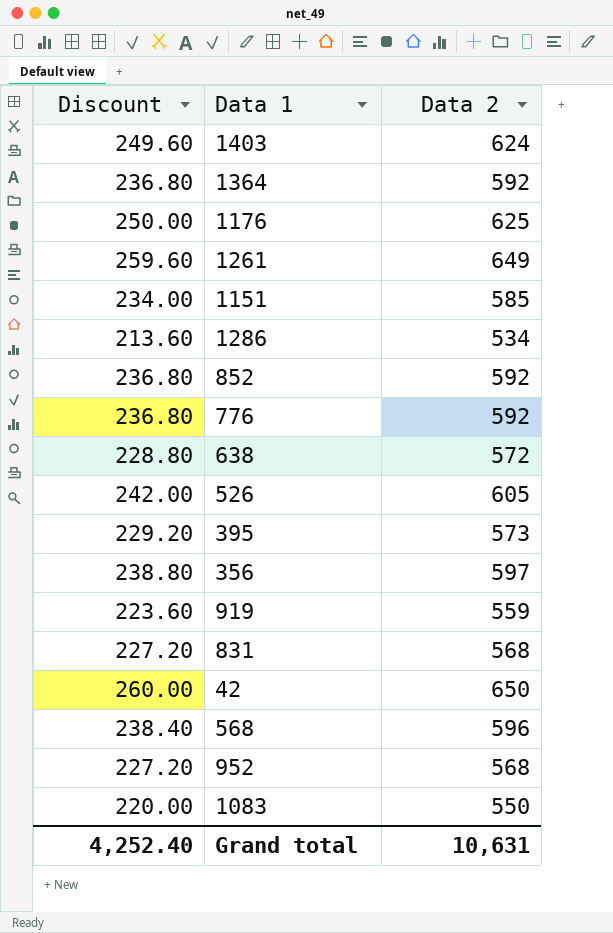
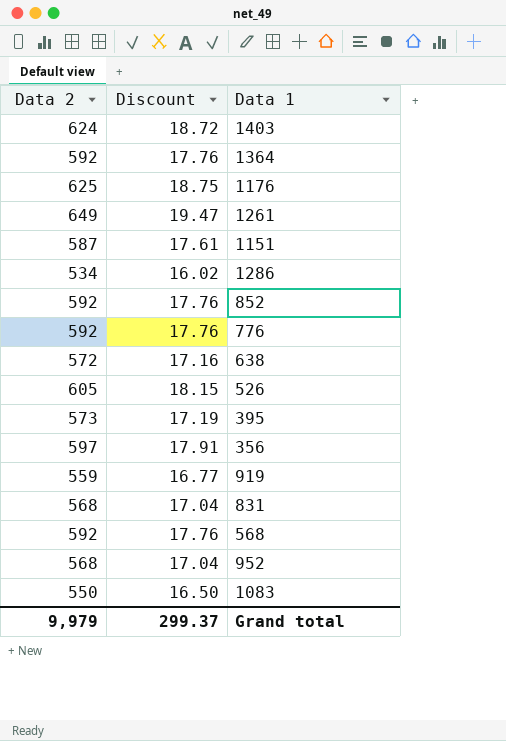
column Data 2 | position: 3 -> 1
column Discount | formula: [Data 2] * 0.4 -> [Data 2] * 0.03
row 42: 260.00 | 650 -> none
1151 | Data 2: 585 -> 587
568 | Data 2: 596 -> 592
Grand total | Data 2: 10,631 -> 9,979
Grand total | Discount: 4,252.40 -> 299.37

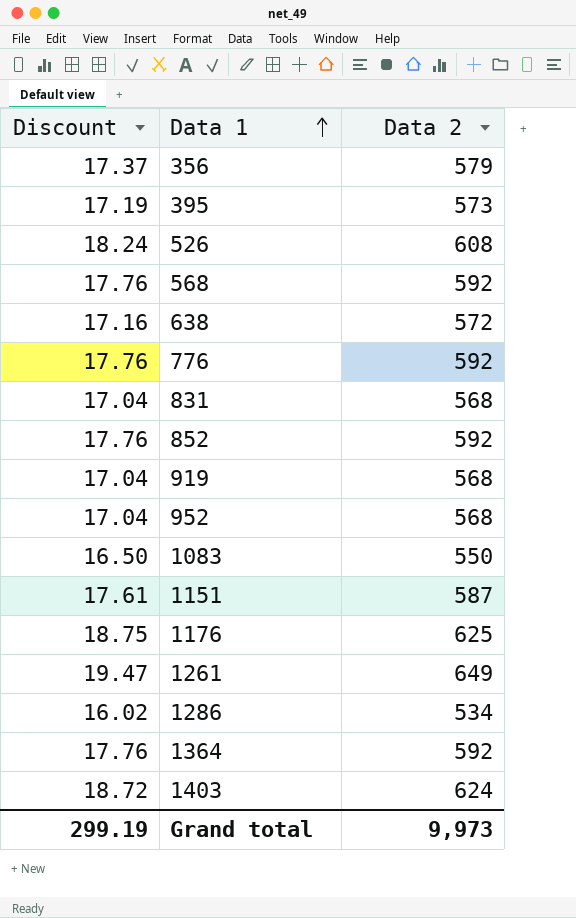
row order: none -> Data 1 ascending
column Data 2 | position: 1 -> 3
356 | Discount: 17.91 -> 17.37
356 | Data 2: 597 -> 579
526 | Discount: 18.15 -> 18.24
526 | Data 2: 605 -> 608
919 | Discount: 16.77 -> 17.04
919 | Data 2: 559 -> 568
Grand total | Discount: 299.37 -> 299.19
Grand total | Data 2: 9,979 -> 9,973

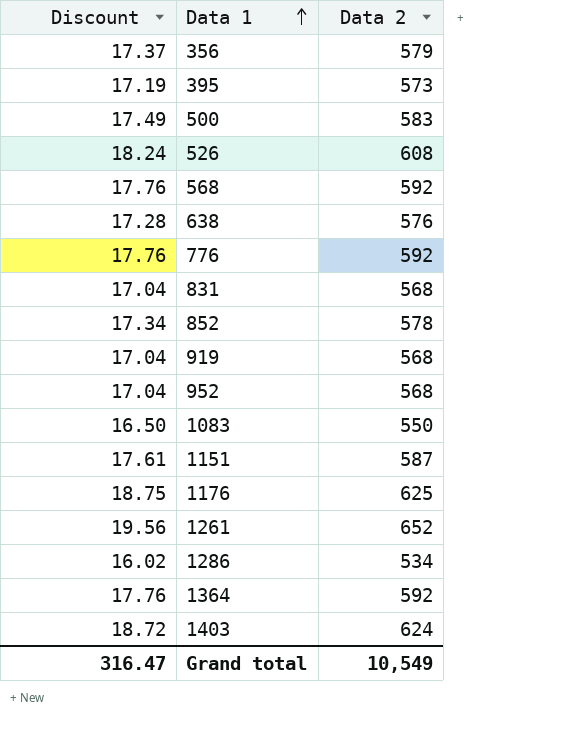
row 500: none -> 17.49 | 583
638 | Discount: 17.16 -> 17.28
638 | Data 2: 572 -> 576
852 | Discount: 17.76 -> 17.34
852 | Data 2: 592 -> 578
1261 | Discount: 19.47 -> 19.56
1261 | Data 2: 649 -> 652
Grand total | Discount: 299.19 -> 316.47
Grand total | Data 2: 9,973 -> 10,549

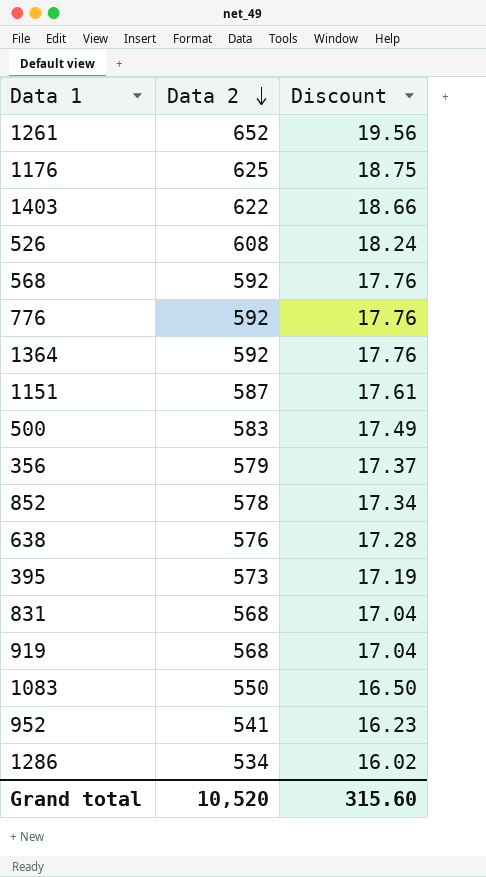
row order: Data 1 ascending -> Data 2 descending
column Discount | position: 1 -> 3
1403 | Data 2: 624 -> 622
1403 | Discount: 18.72 -> 18.66
952 | Data 2: 568 -> 541
952 | Discount: 17.04 -> 16.23
Grand total | Data 2: 10,549 -> 10,520
Grand total | Discount: 316.47 -> 315.60

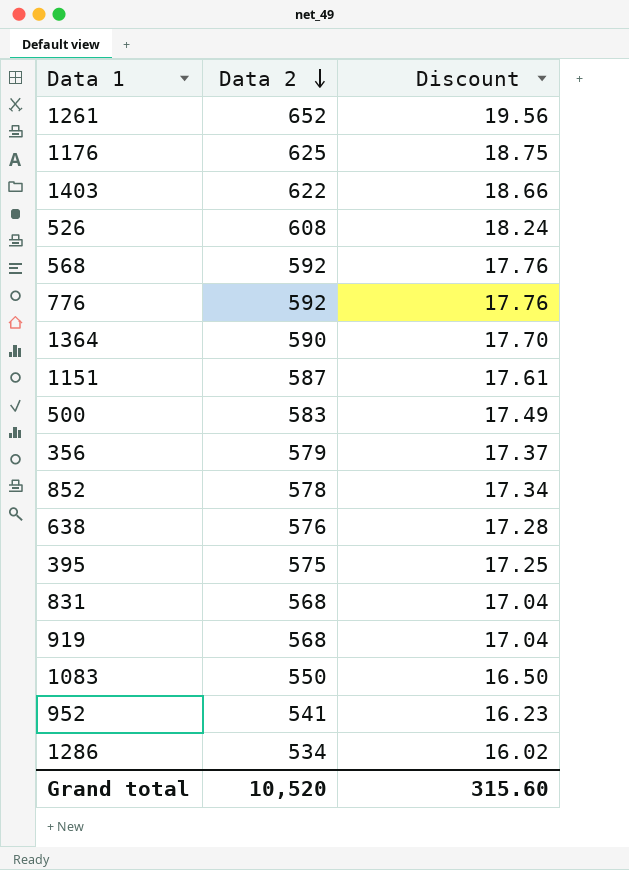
1364 | Data 2: 592 -> 590
1364 | Discount: 17.76 -> 17.70
395 | Data 2: 573 -> 575
395 | Discount: 17.19 -> 17.25

